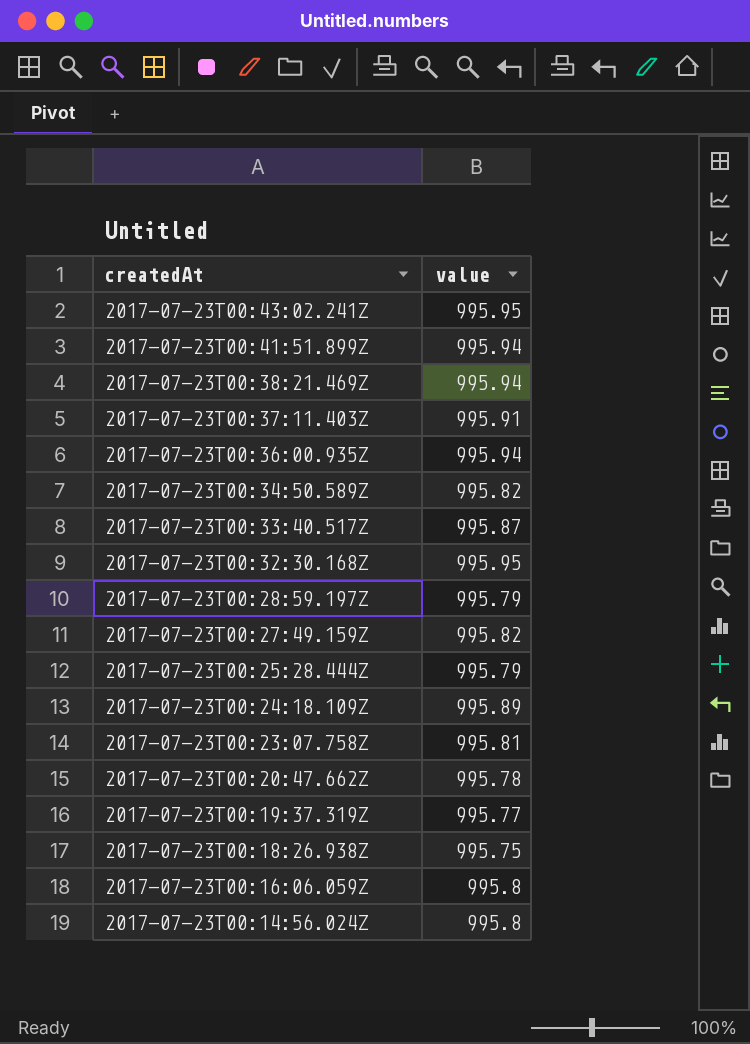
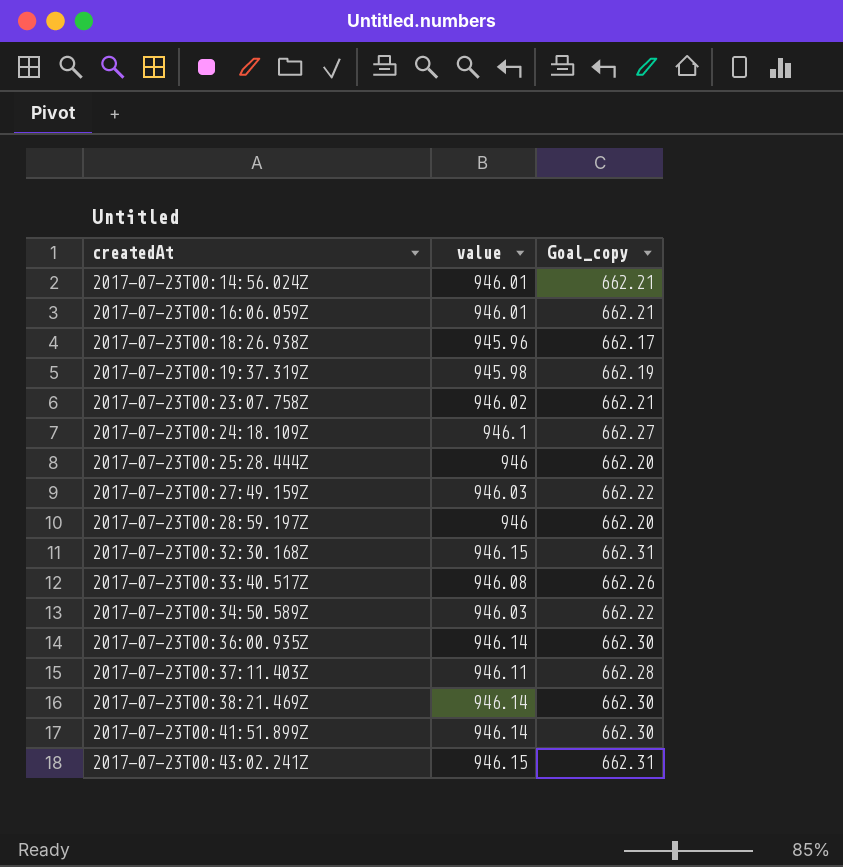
row order: createdAt descending -> createdAt ascending
column Goal_copy | formula: none -> [value] * 0.7
row 2017-07-23T00:20:47.662Z: 995.78 -> none
2017-07-23T00:14:56.024Z | value: 995.8 -> 946.01
2017-07-23T00:16:06.059Z | value: 995.8 -> 946.01
2017-07-23T00:18:26.938Z | value: 995.75 -> 945.96
2017-07-23T00:19:37.319Z | value: 995.77 -> 945.98
2017-07-23T00:23:07.758Z | value: 995.81 -> 946.02
2017-07-23T00:24:18.109Z | value: 995.89 -> 946.1
2017-07-23T00:25:28.444Z | value: 995.79 -> 946
2017-07-23T00:27:49.159Z | value: 995.82 -> 946.03
2017-07-23T00:28:59.197Z | value: 995.79 -> 946
2017-07-23T00:32:30.168Z | value: 995.95 -> 946.15
2017-07-23T00:33:40.517Z | value: 995.87 -> 946.08
2017-07-23T00:34:50.589Z | value: 995.82 -> 946.03
2017-07-23T00:36:00.935Z | value: 995.94 -> 946.14
2017-07-23T00:37:11.403Z | value: 995.91 -> 946.11
2017-07-23T00:38:21.469Z | value: 995.94 -> 946.14
2017-07-23T00:41:51.899Z | value: 995.94 -> 946.14
2017-07-23T00:43:02.241Z | value: 995.95 -> 946.15

